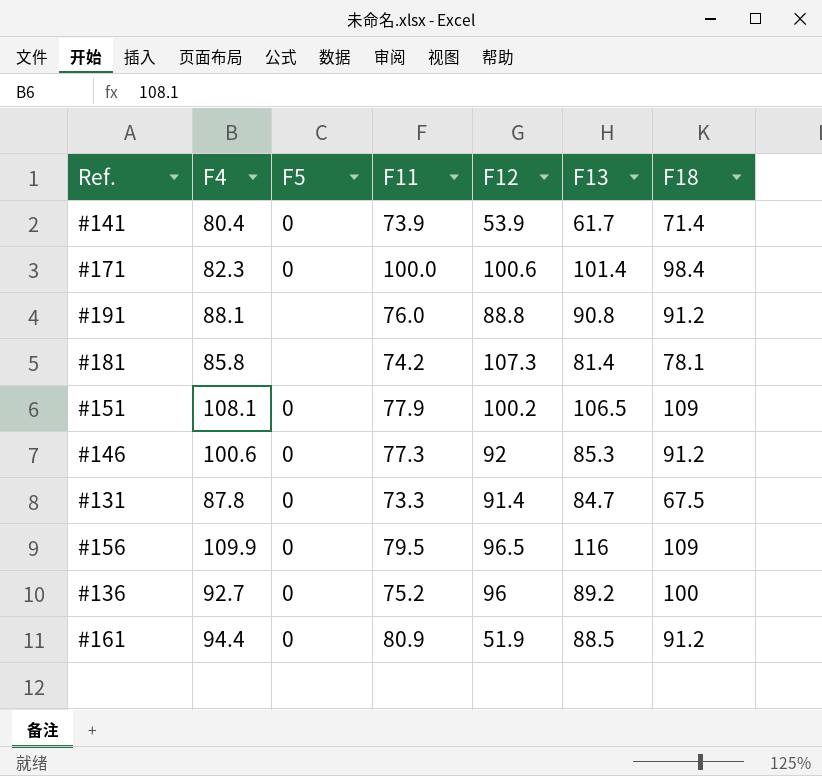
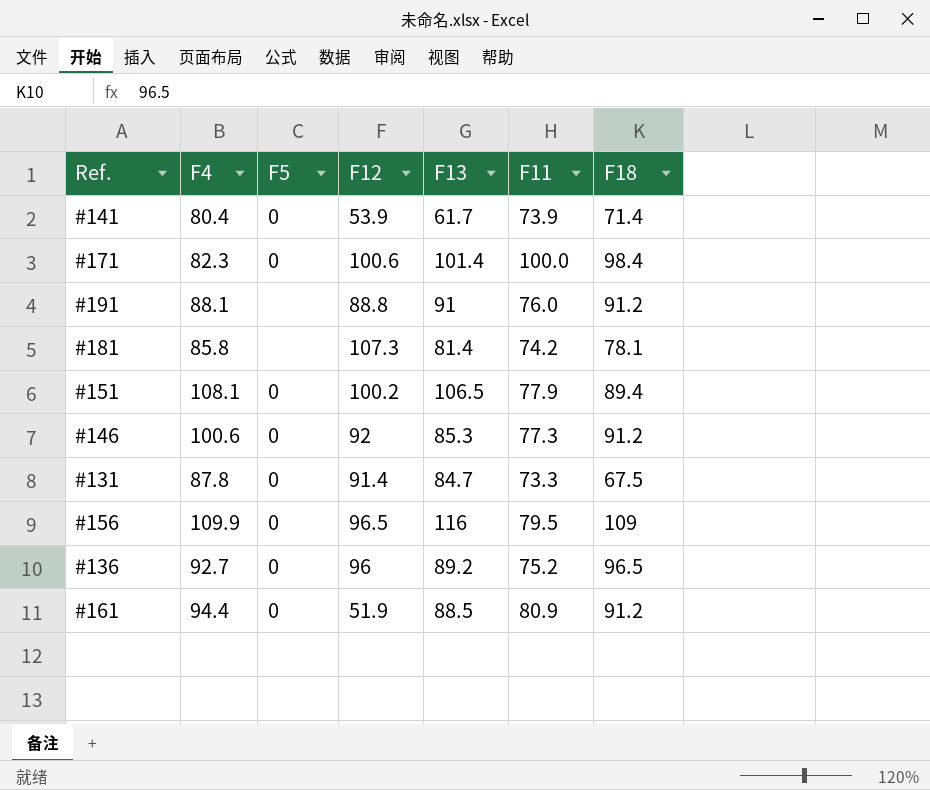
column F11 | position: 4 -> 6
#191 | F13: 90.8 -> 91
#151 | F18: 109 -> 89.4
#136 | F18: 100 -> 96.5

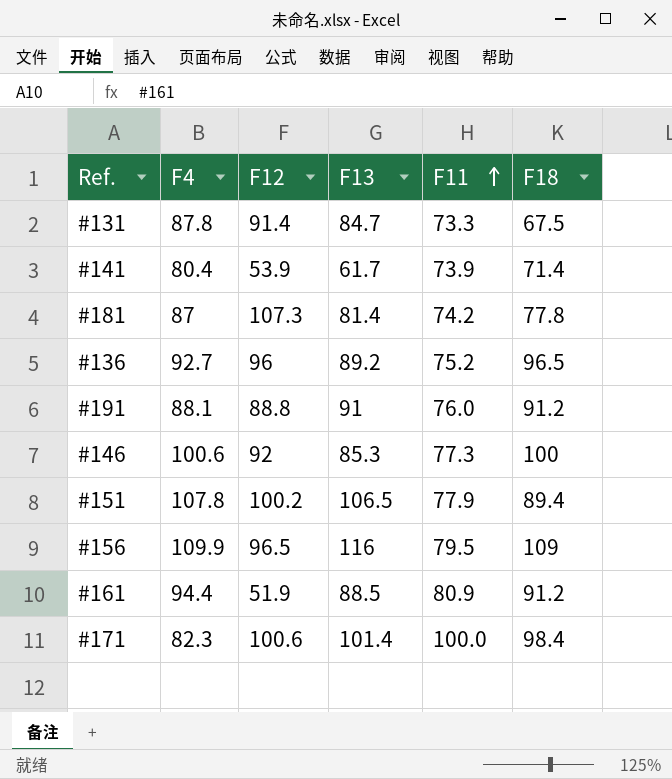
row order: none -> F11 ascending
column F5 | position: 3 -> none
#181 | F4: 85.8 -> 87
#181 | F18: 78.1 -> 77.8
#146 | F18: 91.2 -> 100
#151 | F4: 108.1 -> 107.8

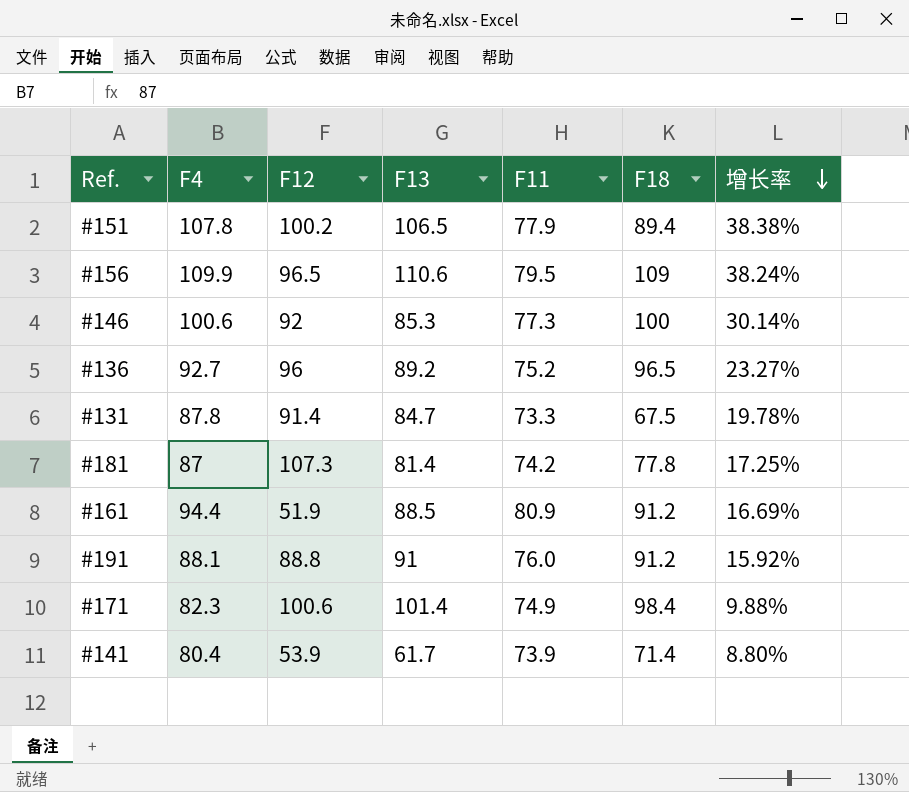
row order: F11 ascending -> 增长率 descending
column 增长率 | formula: none -> ([F4] - [F11]) / [F11]
#156 | F13: 116 -> 110.6
#171 | F11: 100.0 -> 74.9

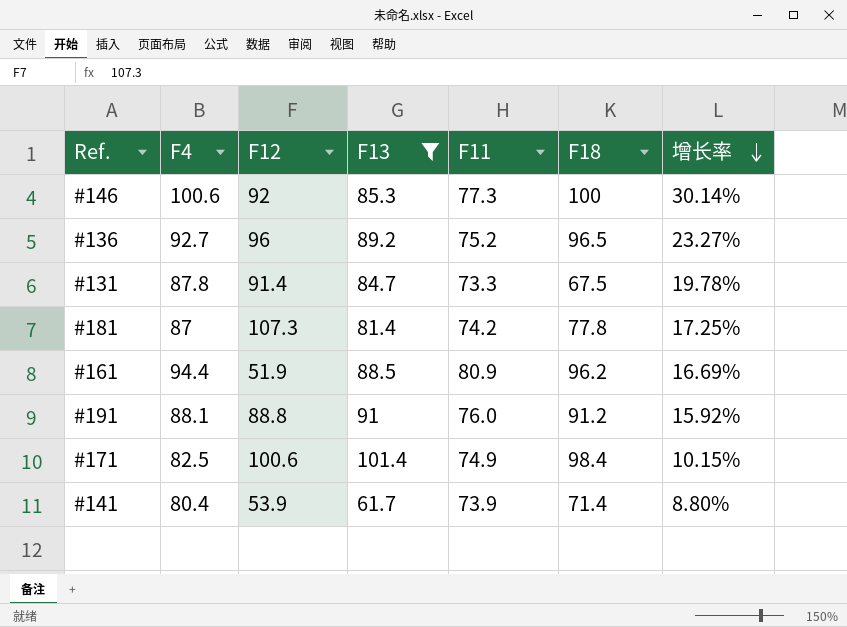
filter: none -> F13 <= 101.4
#161 | F18: 91.2 -> 96.2
#171 | F4: 82.3 -> 82.5
#171 | 增长率: 9.88% -> 10.15%

